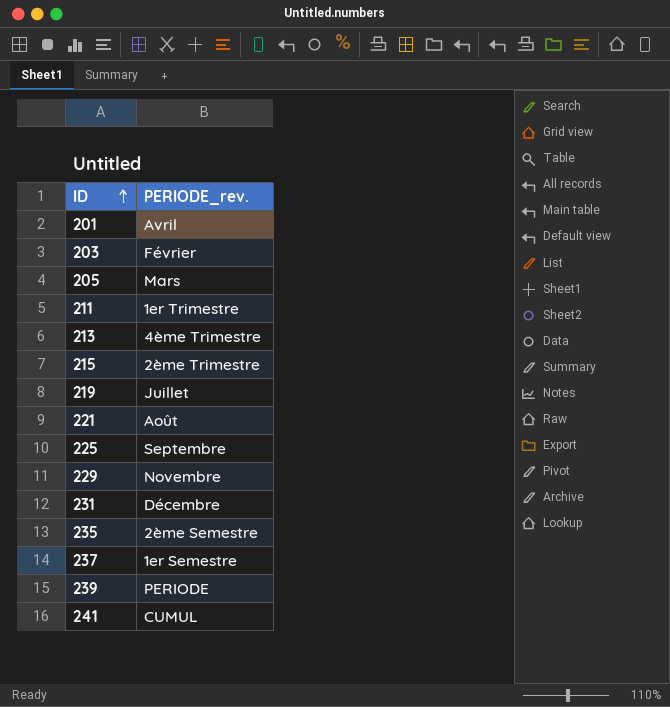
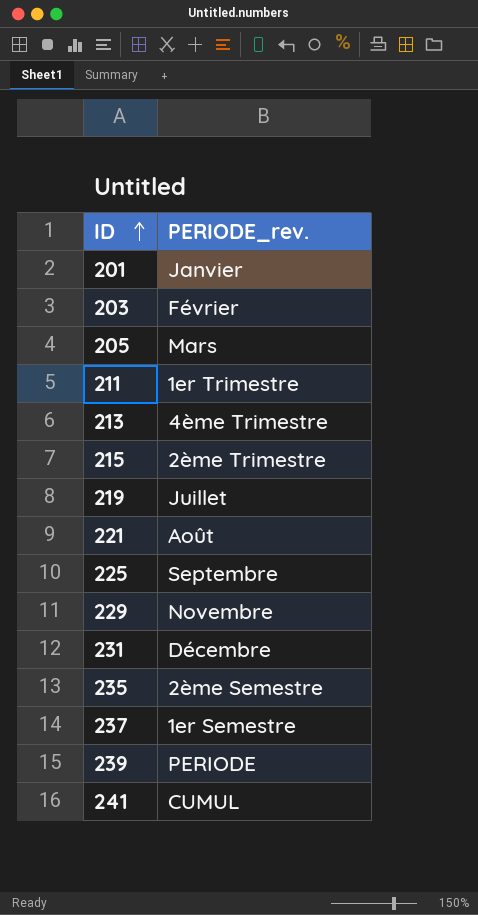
201 | PERIODE_rev.: Avril -> Janvier

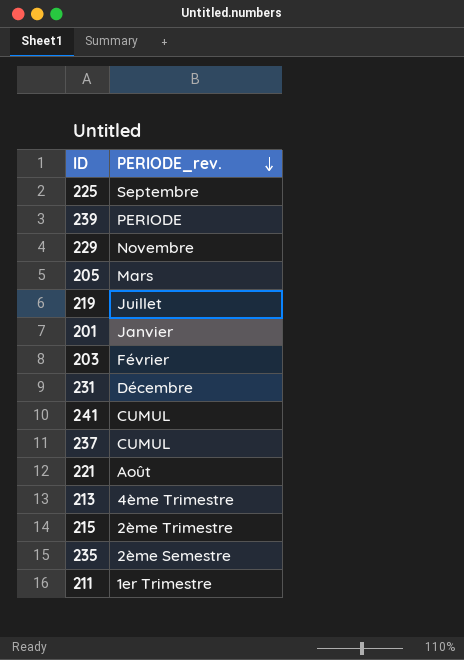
row order: ID ascending -> PERIODE_rev. descending
237 | PERIODE_rev.: 1er Semestre -> CUMUL

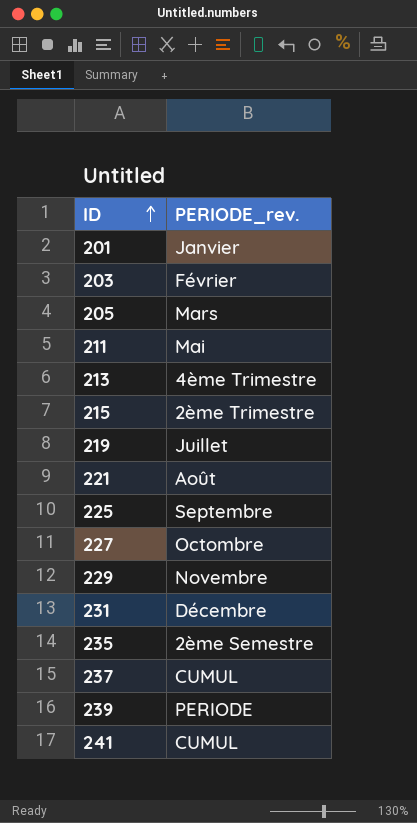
row order: PERIODE_rev. descending -> ID ascending
211 | PERIODE_rev.: 1er Trimestre -> Mai
row 227: none -> Octombre

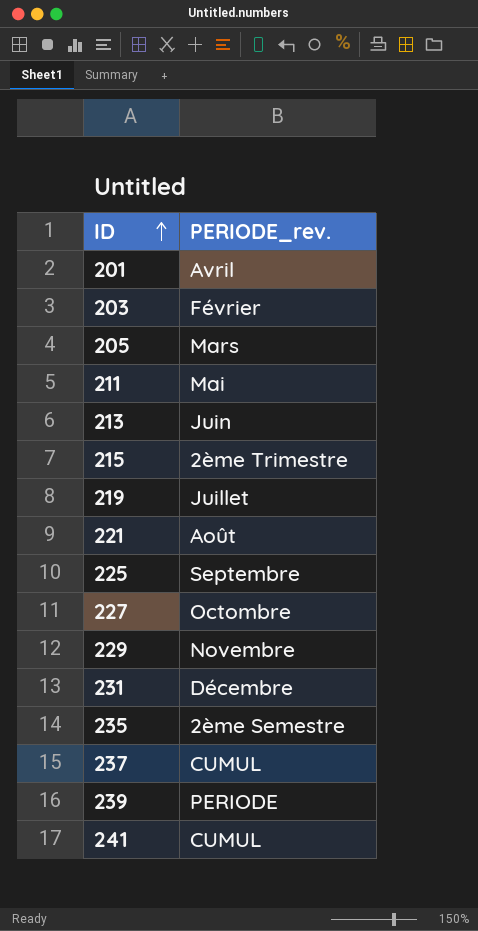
201 | PERIODE_rev.: Janvier -> Avril
213 | PERIODE_rev.: 4ème Trimestre -> Juin

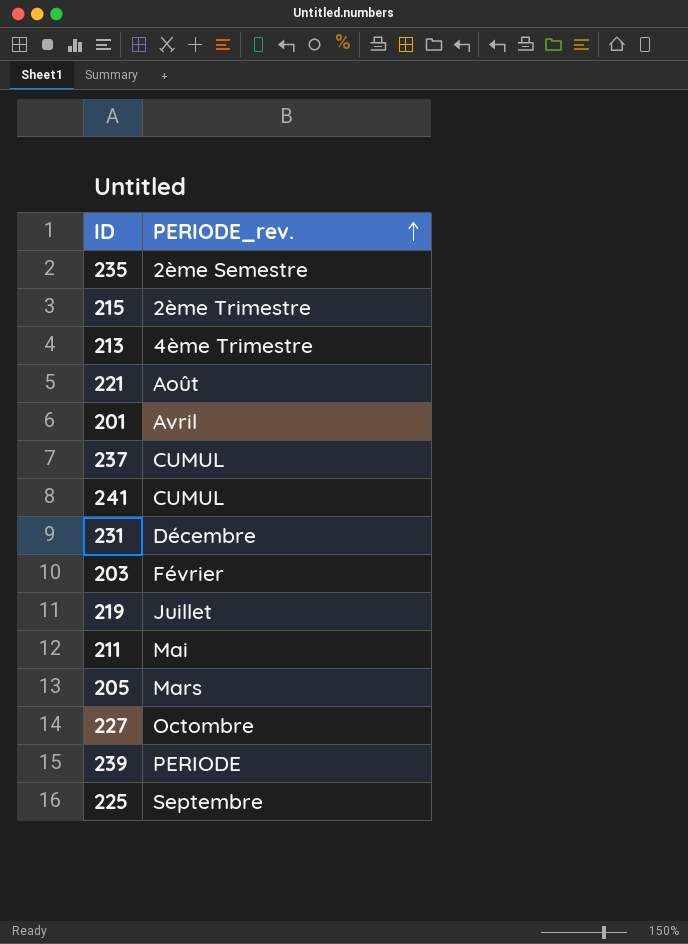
row order: ID ascending -> PERIODE_rev. ascending
row 229: Novembre -> none
213 | PERIODE_rev.: Juin -> 4ème Trimestre

